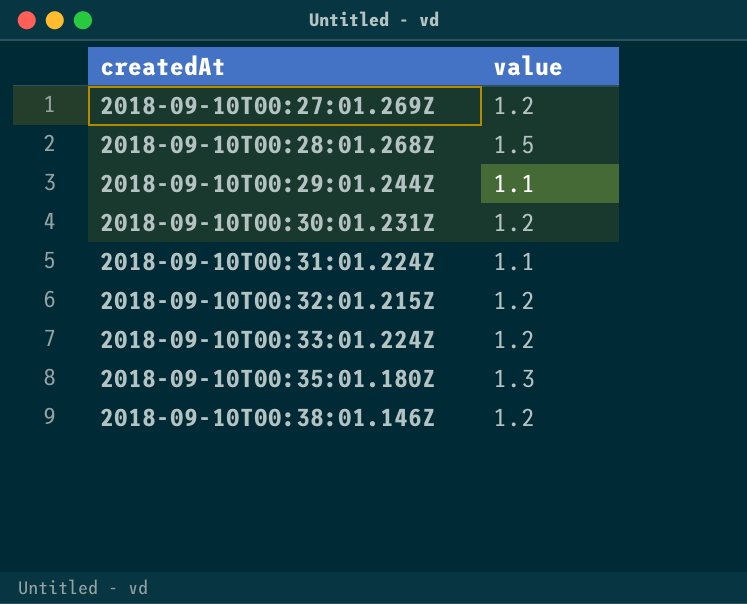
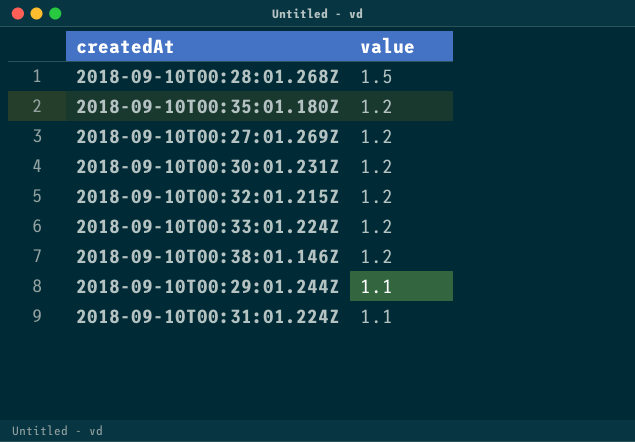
row order: createdAt ascending -> value descending
2018-09-10T00:35:01.180Z | value: 1.3 -> 1.2

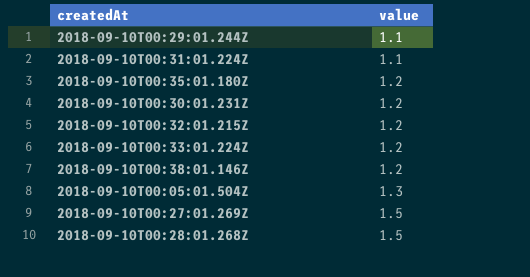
row order: value descending -> value ascending
row 2018-09-10T00:05:01.504Z: none -> 1.3
2018-09-10T00:27:01.269Z | value: 1.2 -> 1.5

